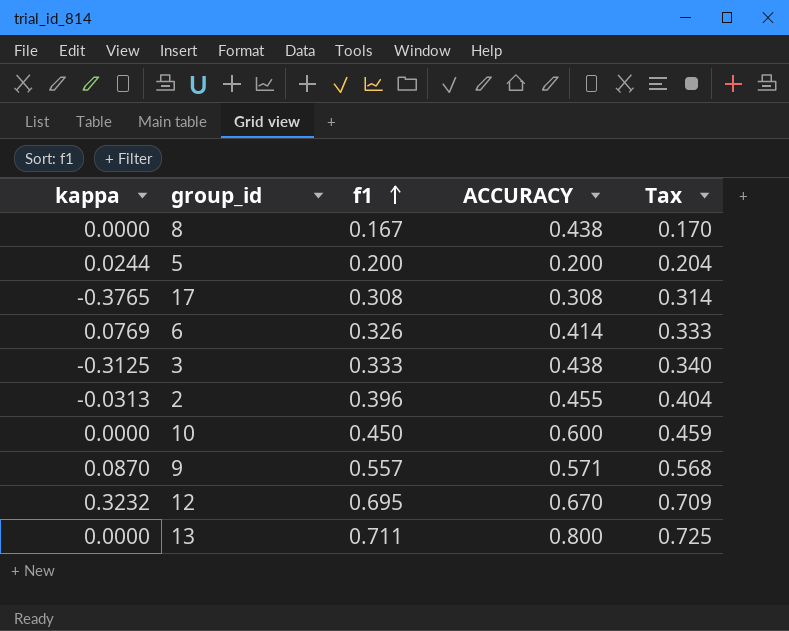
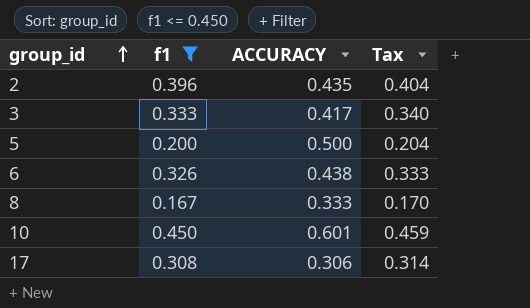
filter: none -> f1 <= 0.450
row order: f1 ascending -> group_id ascending
column kappa | position: 1 -> none
2 | ACCURACY: 0.455 -> 0.435
3 | ACCURACY: 0.438 -> 0.417
5 | ACCURACY: 0.200 -> 0.500
6 | ACCURACY: 0.414 -> 0.438
8 | ACCURACY: 0.438 -> 0.333
10 | ACCURACY: 0.600 -> 0.601
17 | ACCURACY: 0.308 -> 0.306

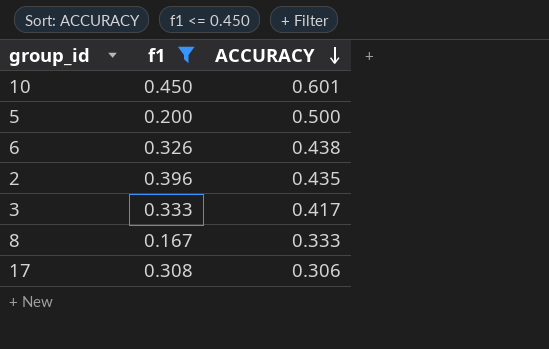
row order: group_id ascending -> ACCURACY descending
column Tax | formula: [f1] * 1.02 -> none

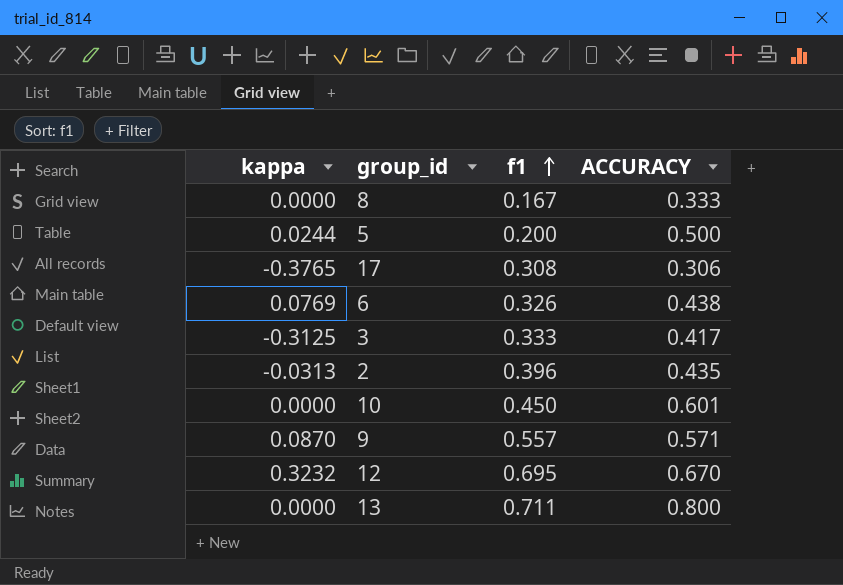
filter: f1 <= 0.450 -> none
row order: ACCURACY descending -> f1 ascending
column kappa | position: none -> 1

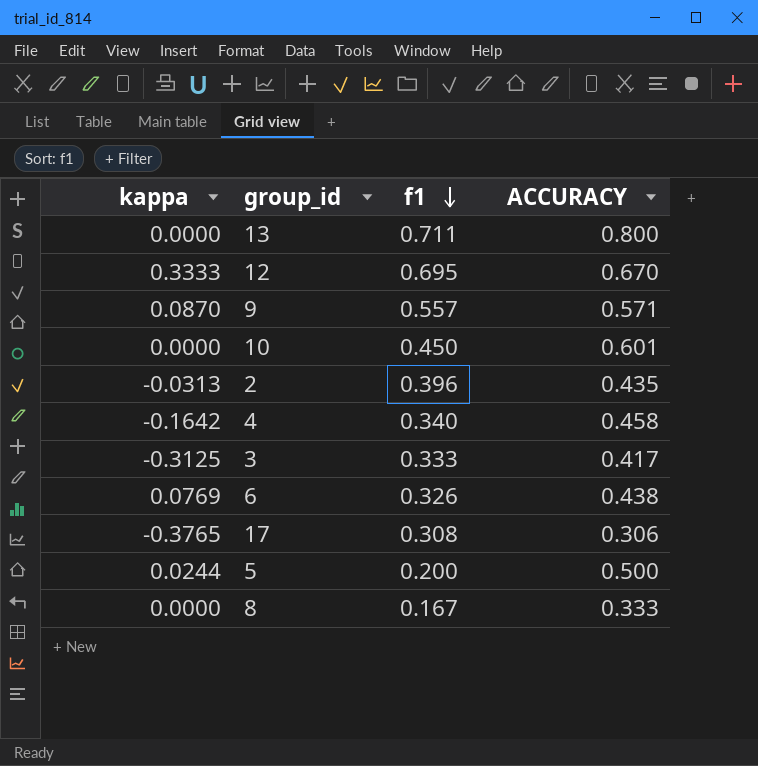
row order: f1 ascending -> f1 descending
12 | kappa: 0.3232 -> 0.3333
row 4: none -> -0.1642 | 0.340 | 0.458

